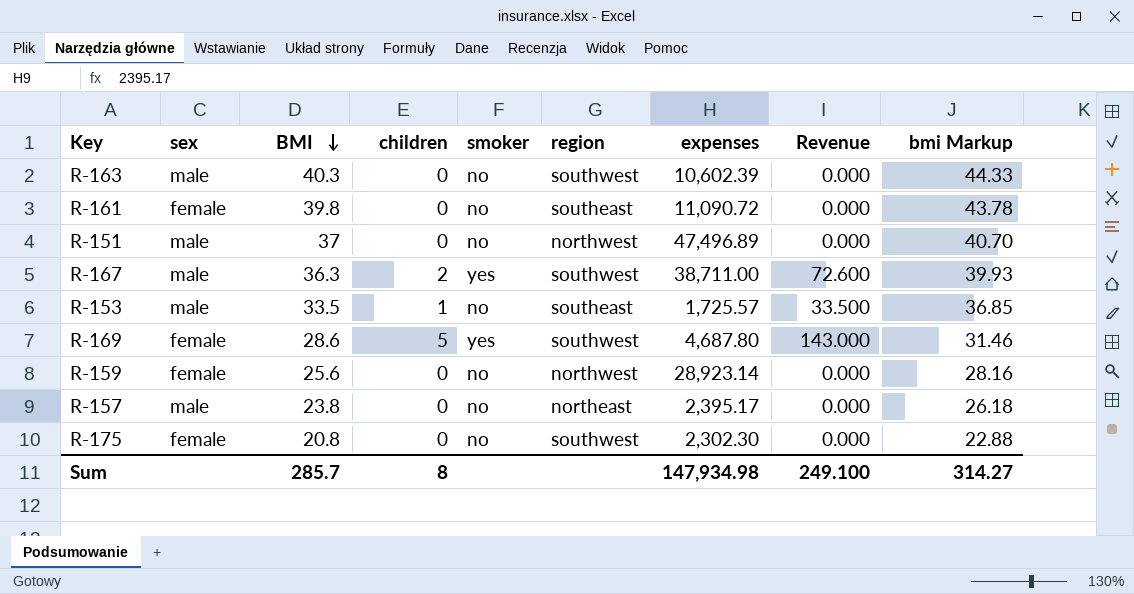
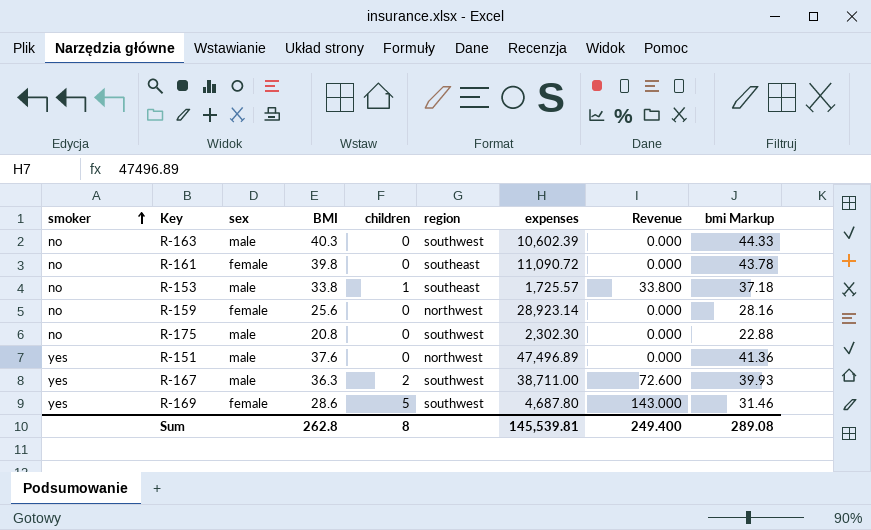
row order: BMI descending -> smoker ascending
column smoker | position: 5 -> 1
row R-157: male | 23.8 | 0 | no | northeast | 2,395.17 | 0.000 | 26.18 -> none
R-153 | BMI: 33.5 -> 33.8
R-153 | Revenue: 33.500 -> 33.800
R-153 | bmi Markup: 36.85 -> 37.18
R-175 | sex: female -> male
R-151 | smoker: no -> yes
R-151 | BMI: 37 -> 37.6
R-151 | bmi Markup: 40.70 -> 41.36
Sum | BMI: 285.7 -> 262.8
Sum | expenses: 147,934.98 -> 145,539.81
Sum | Revenue: 249.100 -> 249.400
Sum | bmi Markup: 314.27 -> 289.08

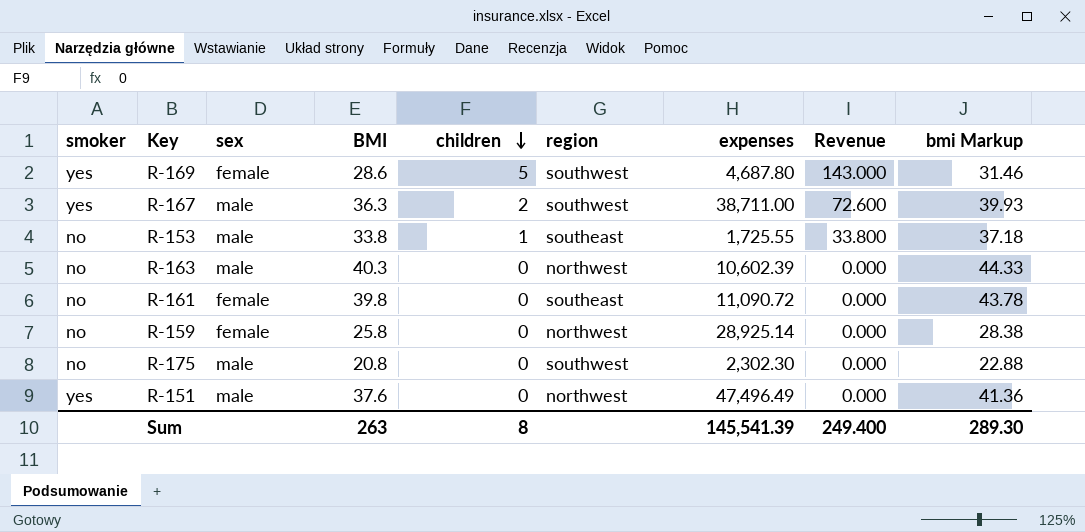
row order: smoker ascending -> children descending
R-153 | expenses: 1,725.57 -> 1,725.55
R-163 | region: southwest -> northwest
R-159 | BMI: 25.6 -> 25.8
R-159 | expenses: 28,923.14 -> 28,925.14
R-159 | bmi Markup: 28.16 -> 28.38
R-151 | expenses: 47,496.89 -> 47,496.49
Sum | BMI: 262.8 -> 263
Sum | expenses: 145,539.81 -> 145,541.39
Sum | bmi Markup: 289.08 -> 289.30

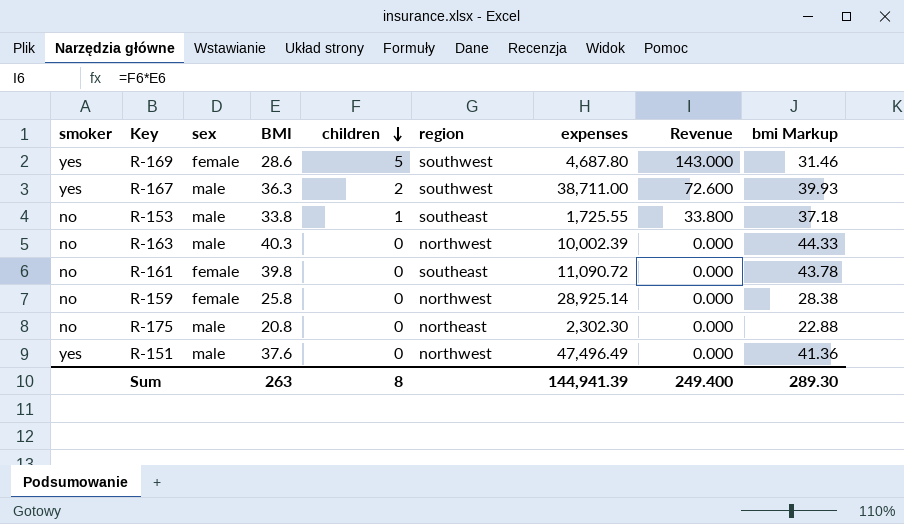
R-163 | expenses: 10,602.39 -> 10,002.39
R-175 | region: southwest -> northeast
Sum | expenses: 145,541.39 -> 144,941.39

